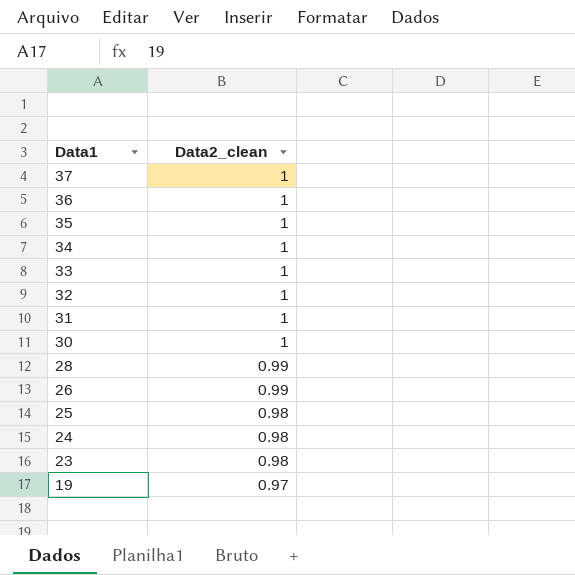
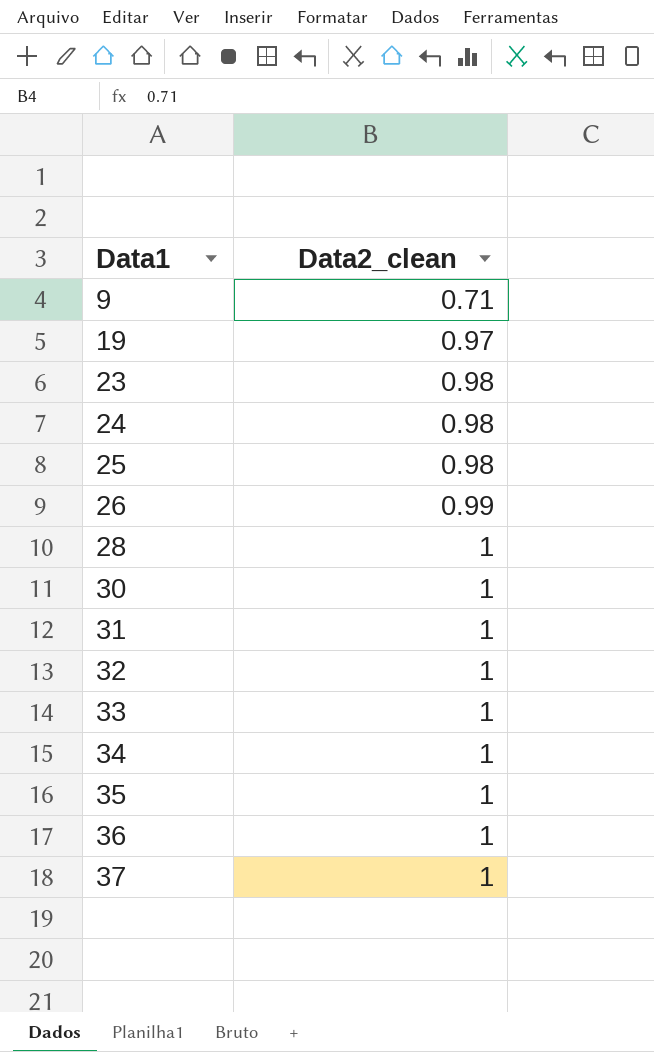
row order: Data1 descending -> Data1 ascending
row 9: none -> 0.71
28 | Data2_clean: 0.99 -> 1

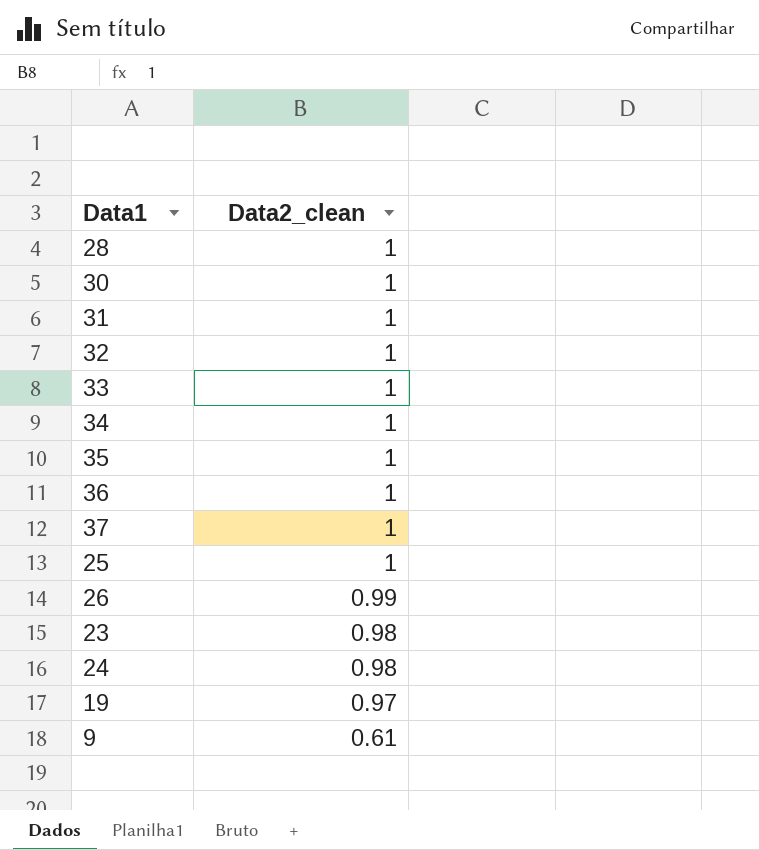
row order: Data1 ascending -> Data2_clean descending
25 | Data2_clean: 0.98 -> 1
9 | Data2_clean: 0.71 -> 0.61

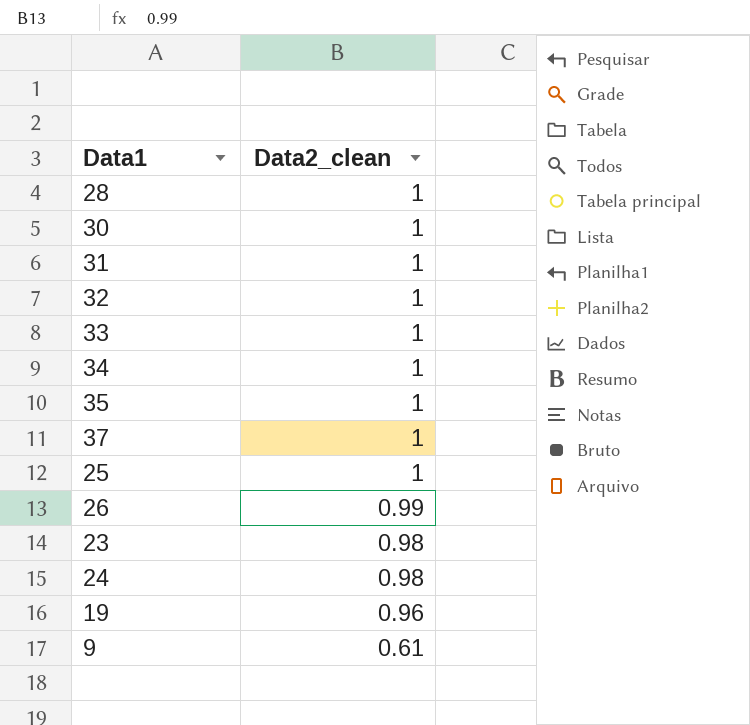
row 36: 1 -> none
19 | Data2_clean: 0.97 -> 0.96

